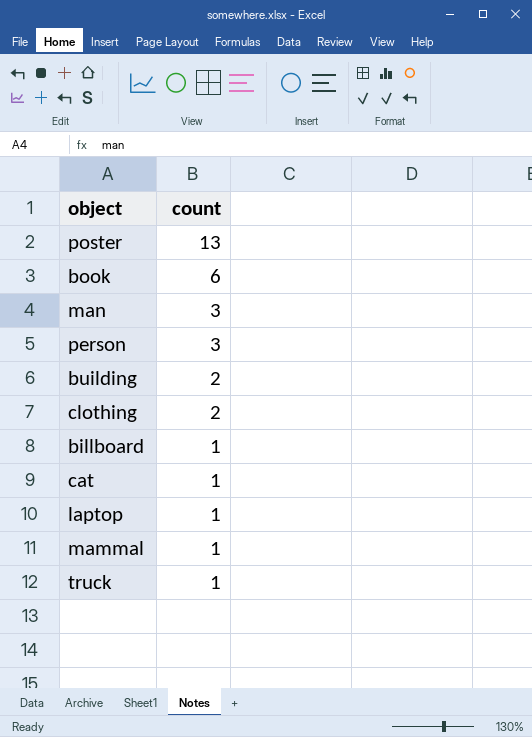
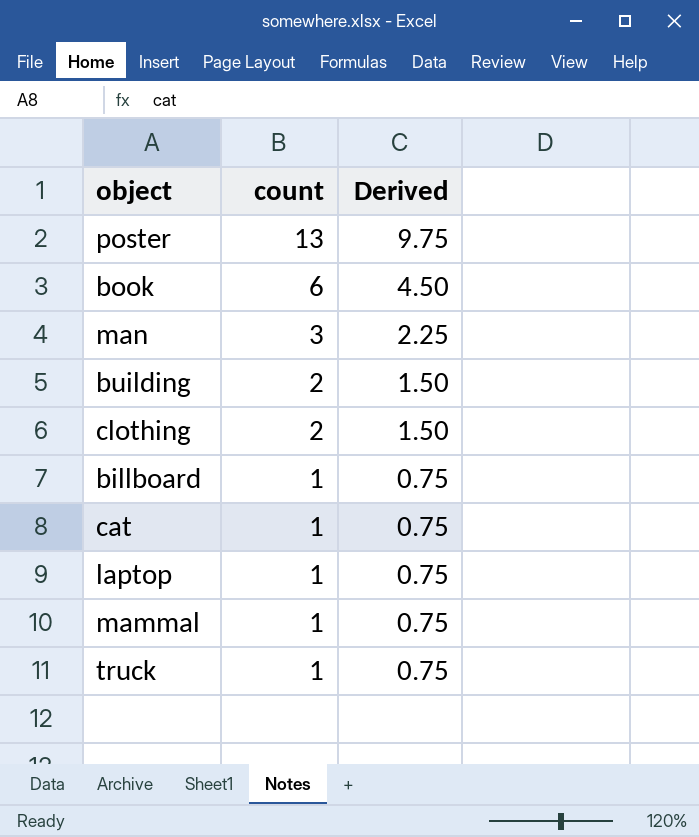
column Derived | formula: none -> [count] * 0.75
row person: 3 -> none

